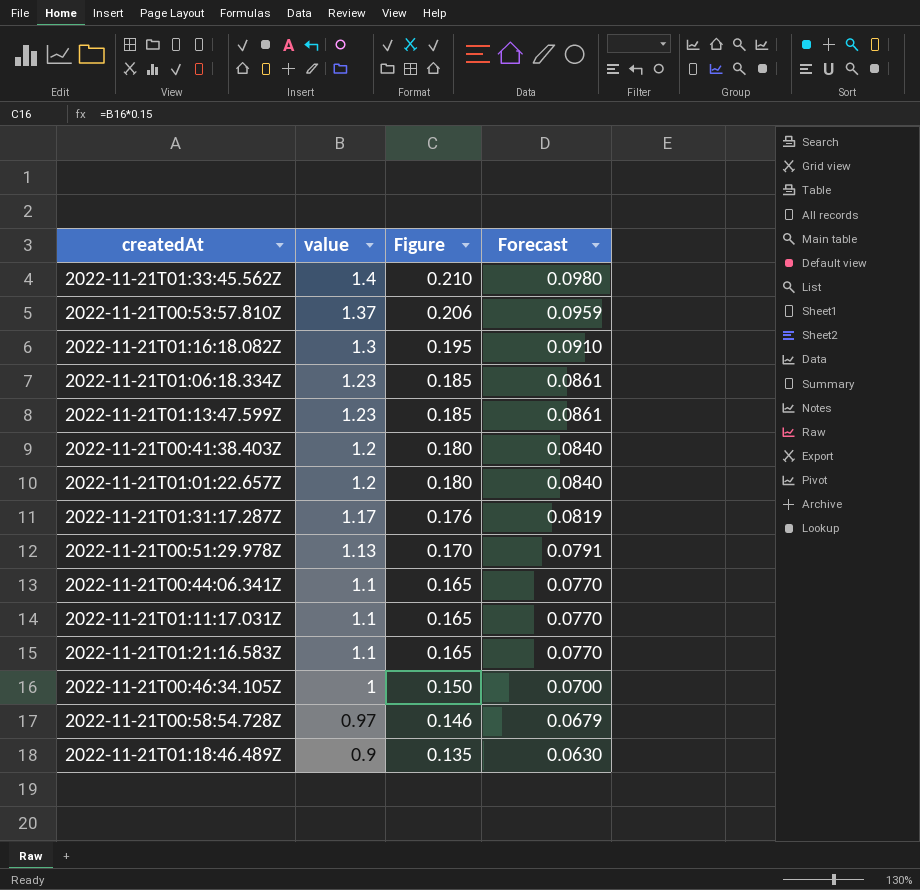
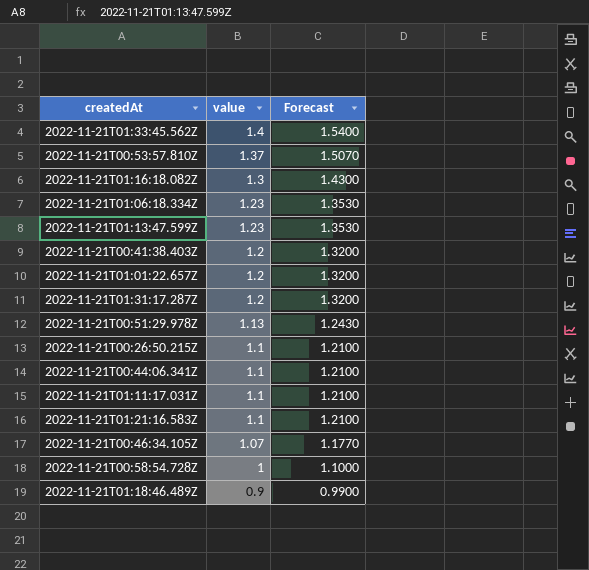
column Figure | formula: [value] * 0.15 -> none
column Forecast | formula: [value] * 0.07 -> [value] * 1.1
2022-11-21T01:31:17.287Z | value: 1.17 -> 1.2
row 2022-11-21T00:26:50.215Z: none -> 1.1 | 1.2100
2022-11-21T00:46:34.105Z | value: 1 -> 1.07
2022-11-21T00:58:54.728Z | value: 0.97 -> 1

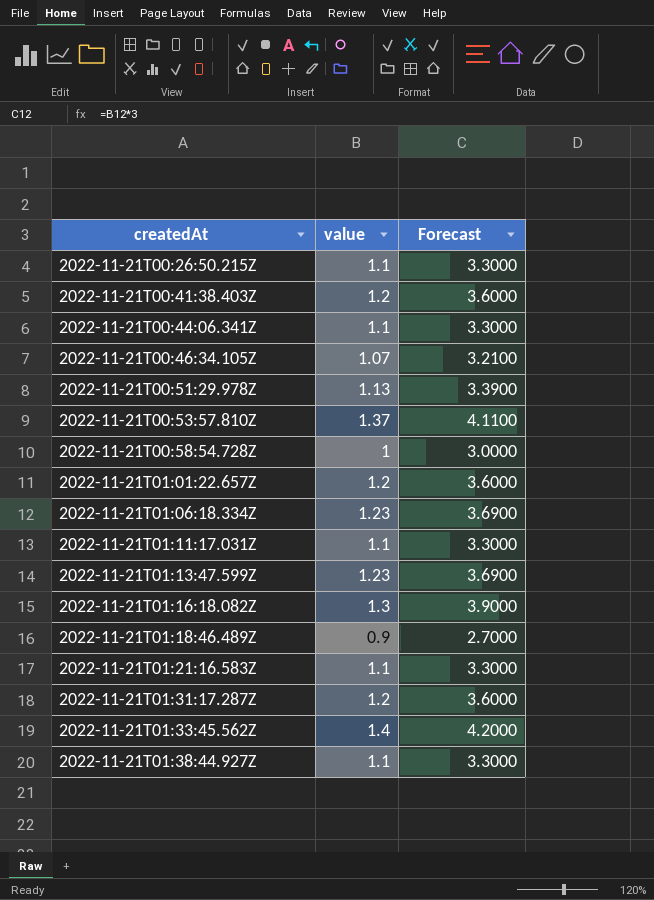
row order: value descending -> createdAt ascending
column Forecast | formula: [value] * 1.1 -> [value] * 3
row 2022-11-21T01:38:44.927Z: none -> 1.1 | 3.3000

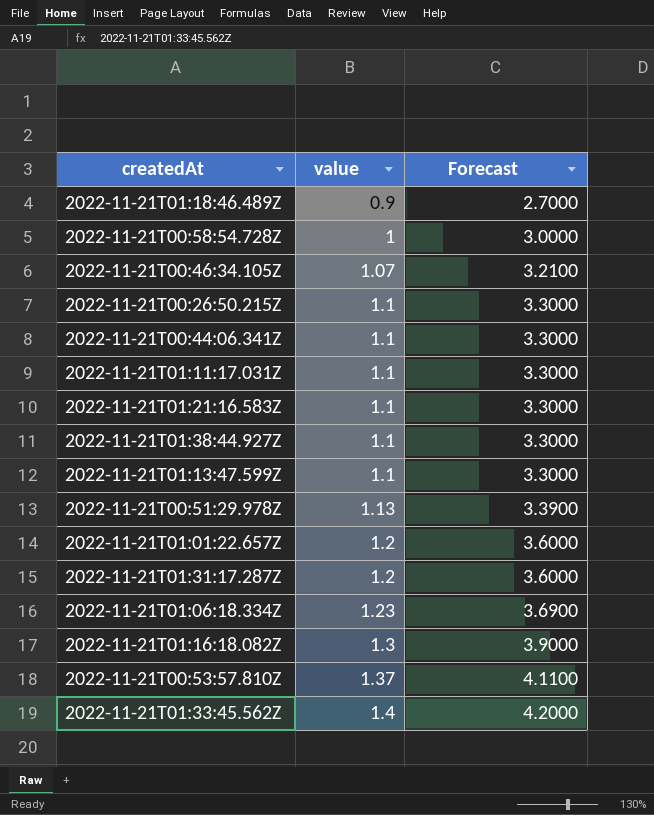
row order: createdAt ascending -> value ascending
row 2022-11-21T00:41:38.403Z: 1.2 | 3.6000 -> none
2022-11-21T01:13:47.599Z | value: 1.23 -> 1.1
2022-11-21T01:13:47.599Z | Forecast: 3.6900 -> 3.3000

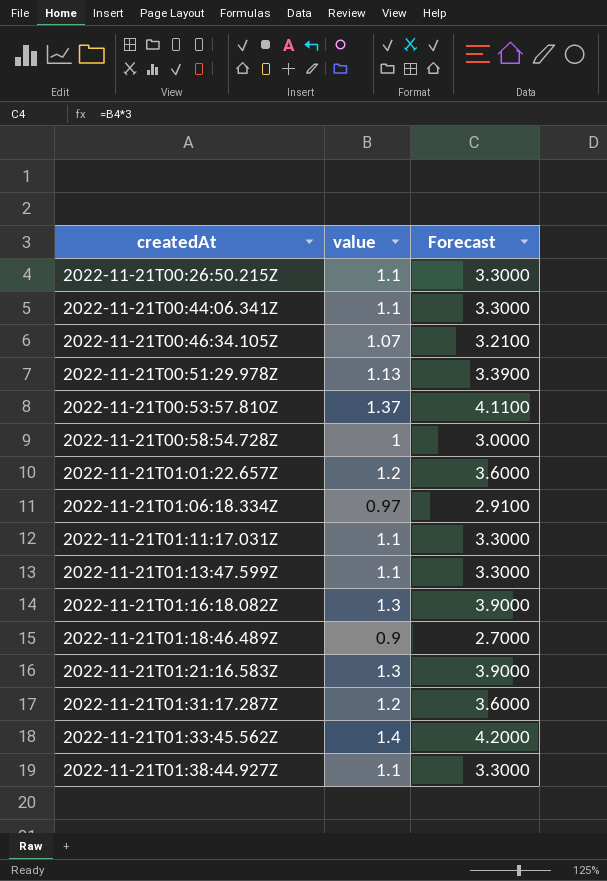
row order: value ascending -> createdAt ascending
2022-11-21T01:06:18.334Z | value: 1.23 -> 0.97
2022-11-21T01:06:18.334Z | Forecast: 3.6900 -> 2.9100
2022-11-21T01:21:16.583Z | value: 1.1 -> 1.3
2022-11-21T01:21:16.583Z | Forecast: 3.3000 -> 3.9000

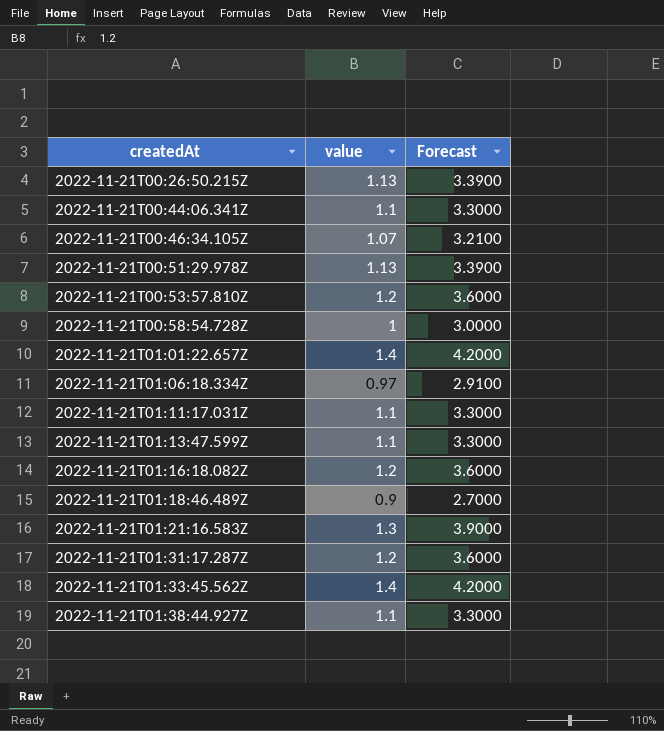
2022-11-21T00:26:50.215Z | value: 1.1 -> 1.13
2022-11-21T00:26:50.215Z | Forecast: 3.3000 -> 3.3900
2022-11-21T00:53:57.810Z | value: 1.37 -> 1.2
2022-11-21T00:53:57.810Z | Forecast: 4.1100 -> 3.6000
2022-11-21T01:01:22.657Z | value: 1.2 -> 1.4
2022-11-21T01:01:22.657Z | Forecast: 3.6000 -> 4.2000
2022-11-21T01:16:18.082Z | value: 1.3 -> 1.2
2022-11-21T01:16:18.082Z | Forecast: 3.9000 -> 3.6000

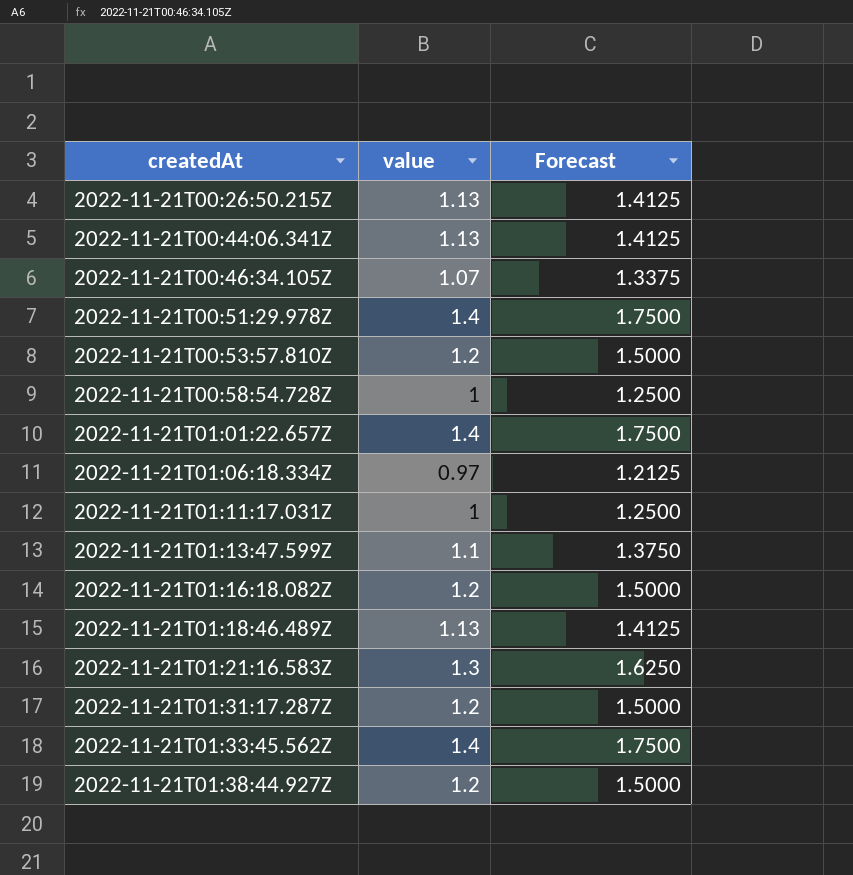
column Forecast | formula: [value] * 3 -> [value] * 1.25
2022-11-21T00:44:06.341Z | value: 1.1 -> 1.13
2022-11-21T00:51:29.978Z | value: 1.13 -> 1.4
2022-11-21T01:11:17.031Z | value: 1.1 -> 1
2022-11-21T01:18:46.489Z | value: 0.9 -> 1.13
2022-11-21T01:38:44.927Z | value: 1.1 -> 1.2

